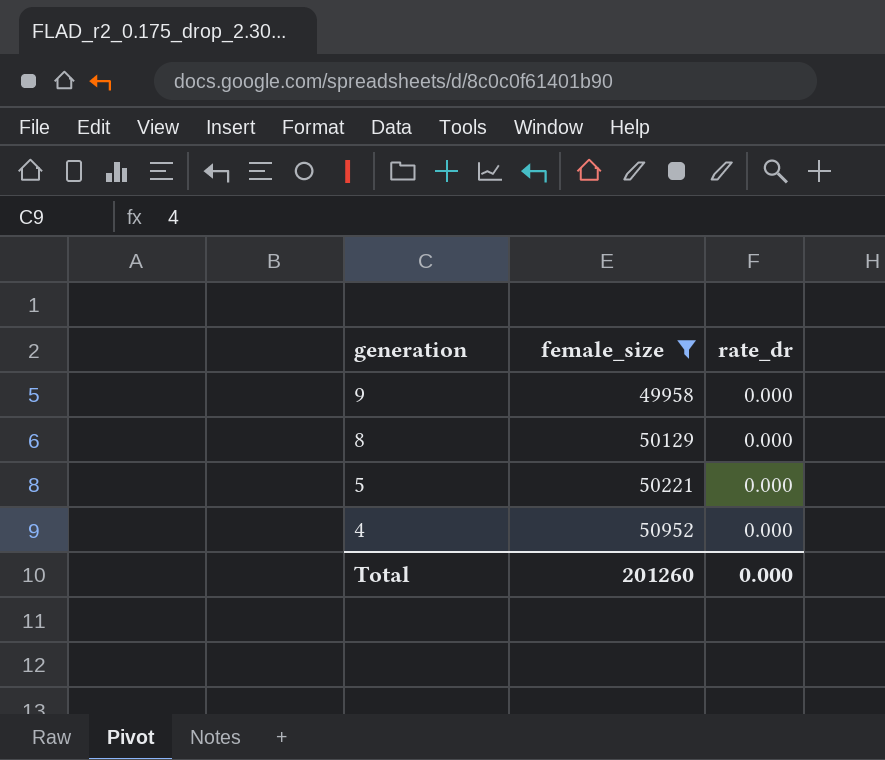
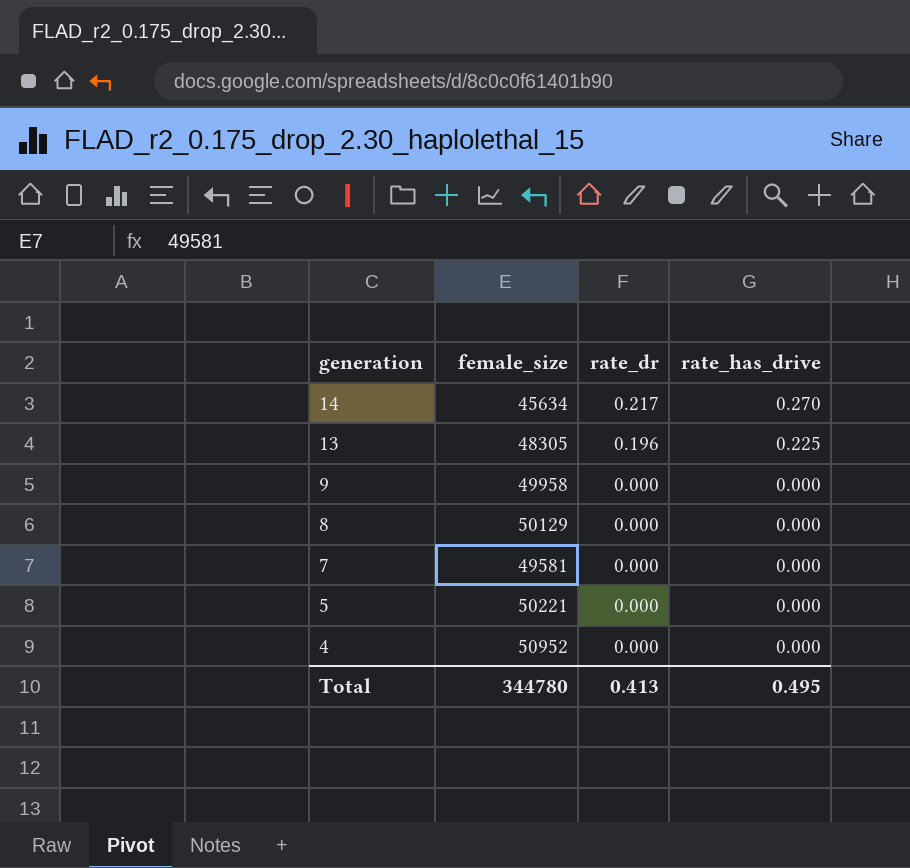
filter: female_size >= 49958 -> none
column rate_has_drive | position: none -> 4
Total | female_size: 201260 -> 344780
Total | rate_dr: 0.000 -> 0.413

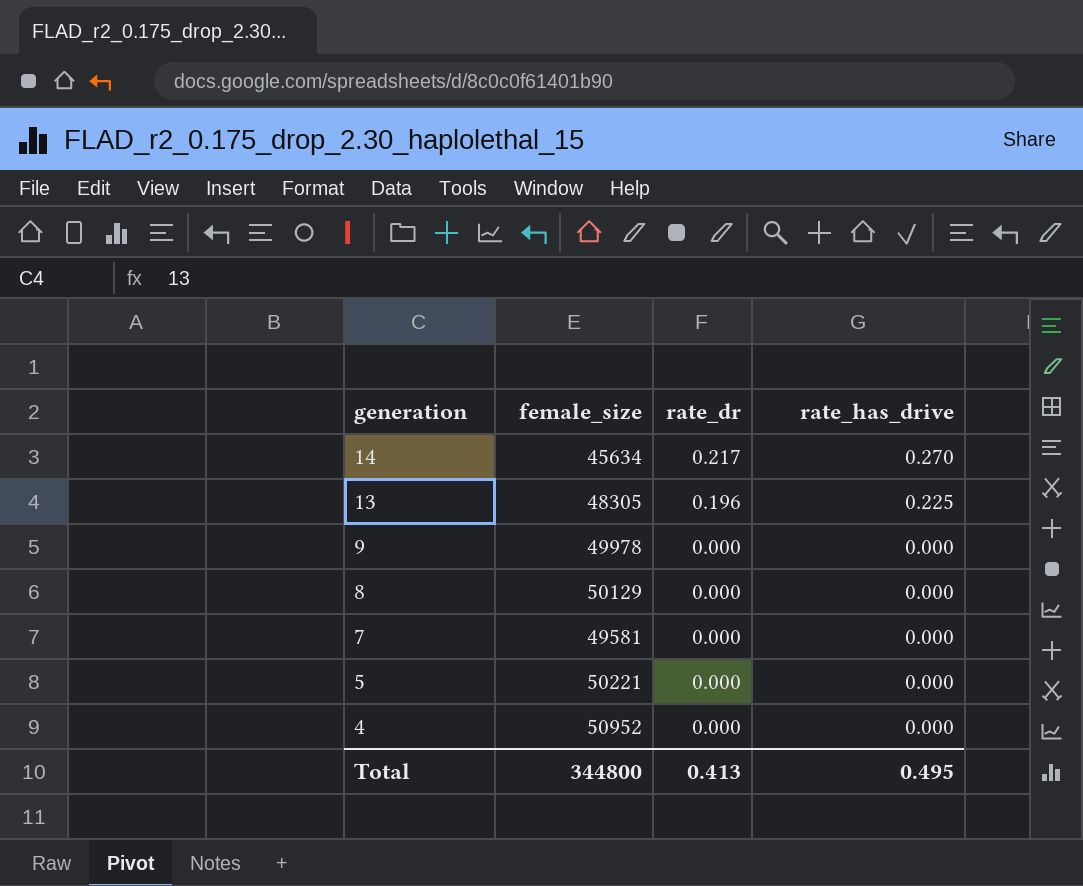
9 | female_size: 49958 -> 49978
Total | female_size: 344780 -> 344800

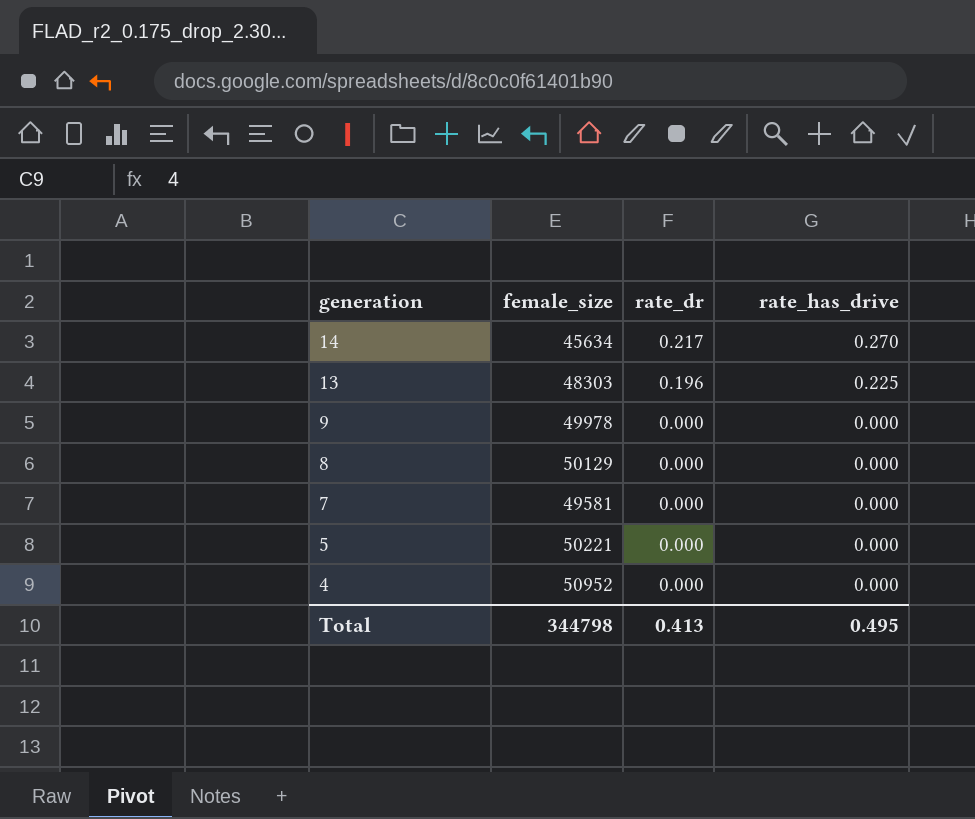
13 | female_size: 48305 -> 48303
Total | female_size: 344800 -> 344798

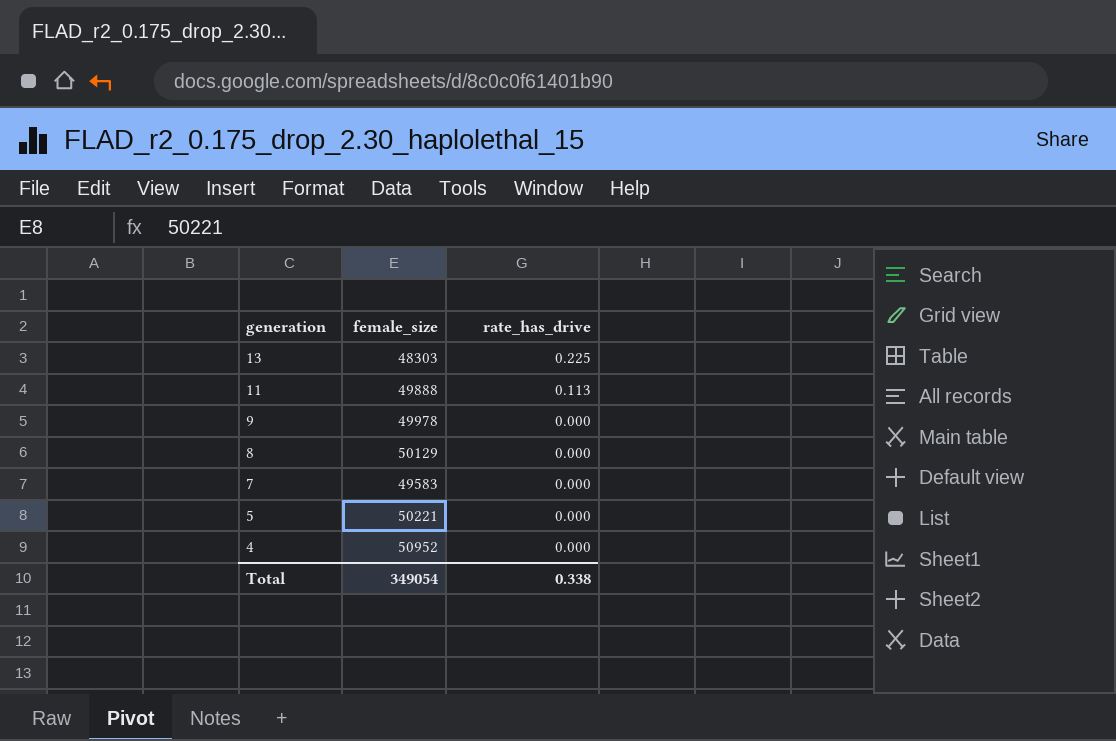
column rate_dr | position: 3 -> none
row 14: 45634 | 0.217 | 0.270 -> none
row 11: none -> 49888 | 0.113
7 | female_size: 49581 -> 49583
Total | female_size: 344798 -> 349054
Total | rate_has_drive: 0.495 -> 0.338

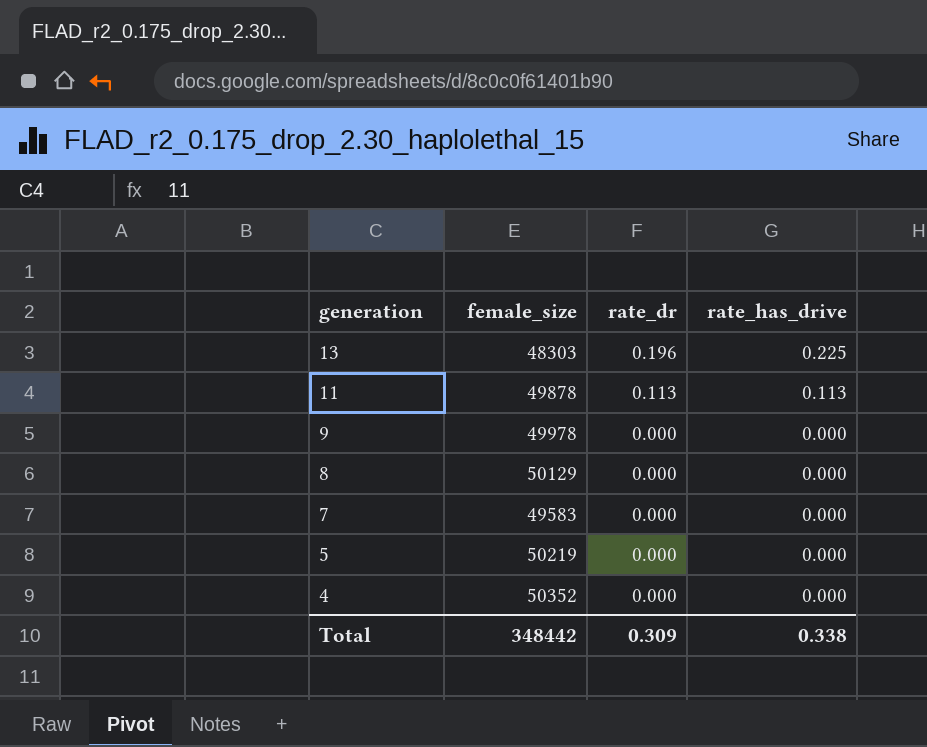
column rate_dr | position: none -> 3
11 | female_size: 49888 -> 49878
5 | female_size: 50221 -> 50219
4 | female_size: 50952 -> 50352
Total | female_size: 349054 -> 348442

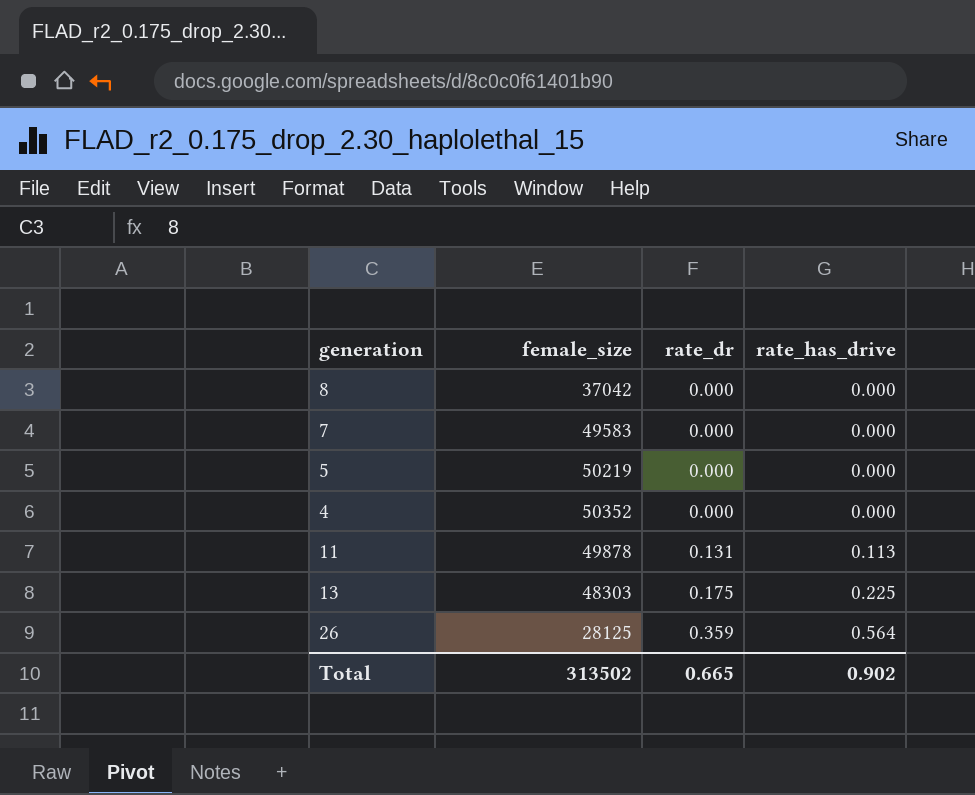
row order: generation descending -> rate_dr ascending
row 9: 49978 | 0.000 | 0.000 -> none
8 | female_size: 50129 -> 37042
11 | rate_dr: 0.113 -> 0.131
13 | rate_dr: 0.196 -> 0.175
row 26: none -> 28125 | 0.359 | 0.564
Total | female_size: 348442 -> 313502
Total | rate_dr: 0.309 -> 0.665
Total | rate_has_drive: 0.338 -> 0.902

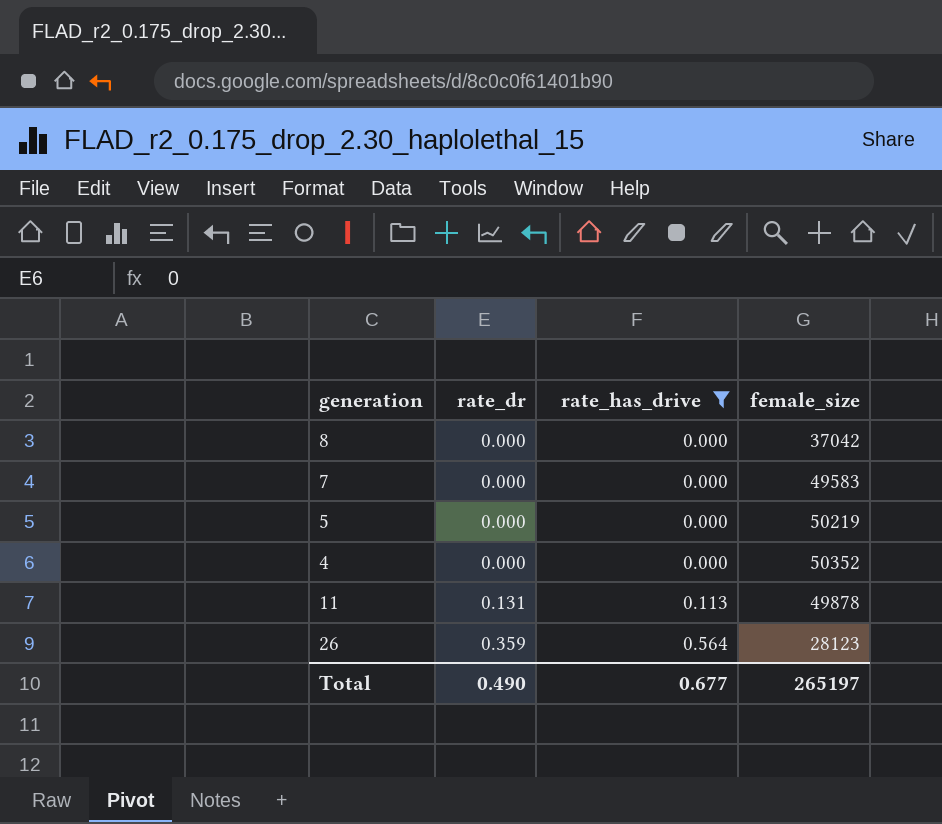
filter: none -> rate_has_drive != 0.225
column female_size | position: 2 -> 4
26 | female_size: 28125 -> 28123
Total | rate_dr: 0.665 -> 0.490
Total | rate_has_drive: 0.902 -> 0.677
Total | female_size: 313502 -> 265197

